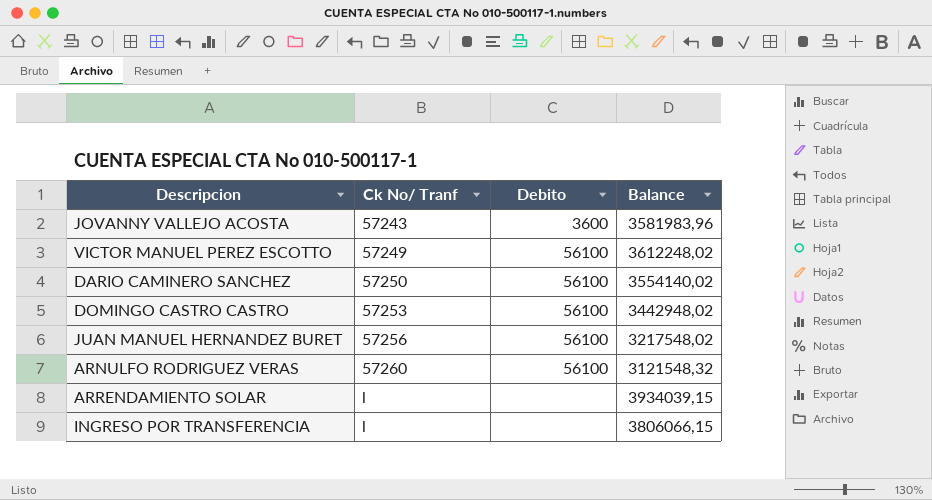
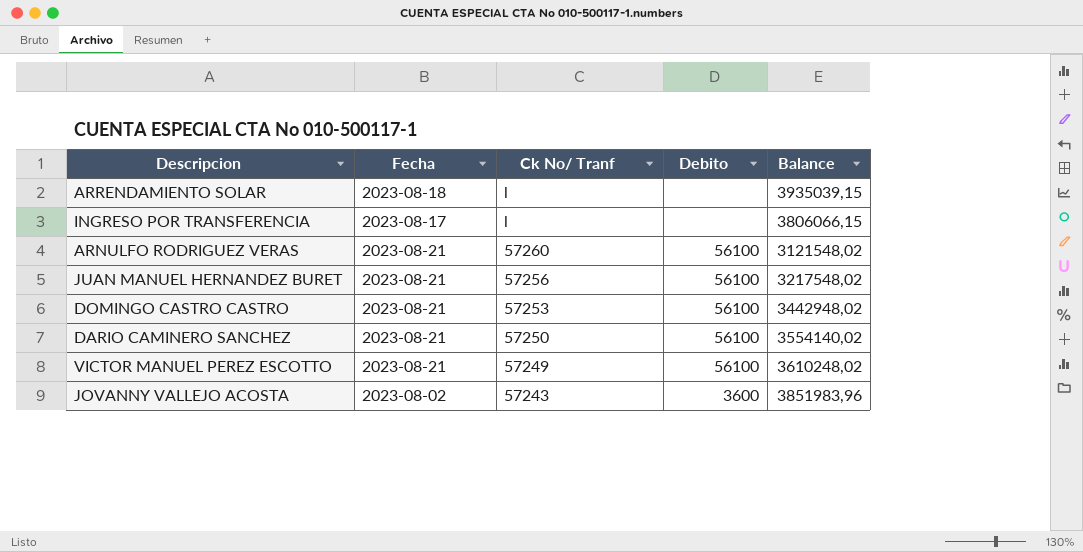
row order: Ck No/ Tranf ascending -> Ck No/ Tranf descending
column Fecha | position: none -> 2
ARRENDAMIENTO SOLAR | Balance: 3934039,15 -> 3935039,15
ARNULFO RODRIGUEZ VERAS | Balance: 3121548,32 -> 3121548,02
VICTOR MANUEL PEREZ ESCOTTO | Balance: 3612248,02 -> 3610248,02
JOVANNY VALLEJO ACOSTA | Balance: 3581983,96 -> 3851983,96

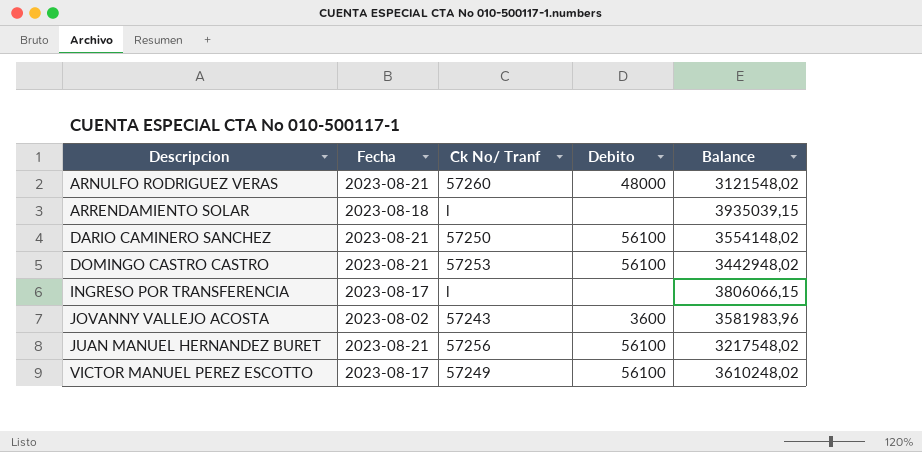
row order: Ck No/ Tranf descending -> Descripcion ascending
ARNULFO RODRIGUEZ VERAS | Debito: 56100 -> 48000
DARIO CAMINERO SANCHEZ | Balance: 3554140,02 -> 3554148,02
JOVANNY VALLEJO ACOSTA | Balance: 3851983,96 -> 3581983,96
VICTOR MANUEL PEREZ ESCOTTO | Fecha: 2023-08-21 -> 2023-08-17

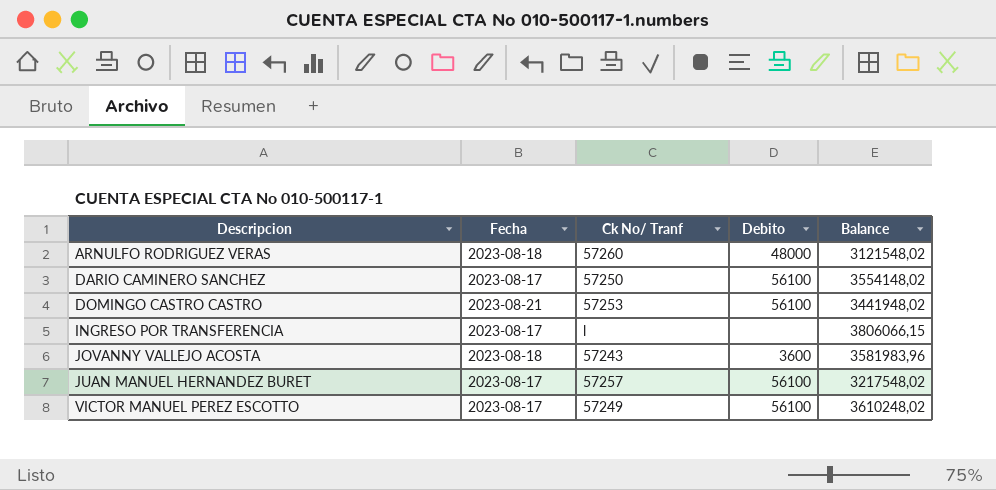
row ARRENDAMIENTO SOLAR: 2023-08-18 | l | none | 3935039,15 -> none
ARNULFO RODRIGUEZ VERAS | Fecha: 2023-08-21 -> 2023-08-18
DARIO CAMINERO SANCHEZ | Fecha: 2023-08-21 -> 2023-08-17
DOMINGO CASTRO CASTRO | Balance: 3442948,02 -> 3441948,02
JOVANNY VALLEJO ACOSTA | Fecha: 2023-08-02 -> 2023-08-18
JUAN MANUEL HERNANDEZ BURET | Fecha: 2023-08-21 -> 2023-08-17
JUAN MANUEL HERNANDEZ BURET | Ck No/ Tranf: 57256 -> 57257

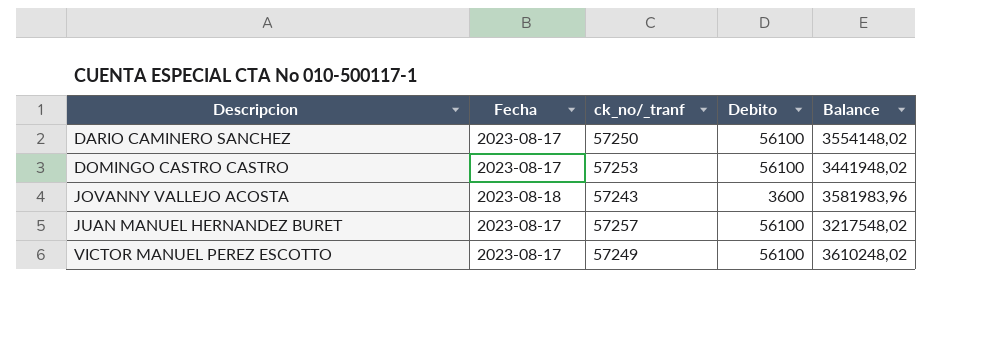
column name: Ck No/ Tranf -> ck_no/_tranf
row ARNULFO RODRIGUEZ VERAS: 2023-08-18 | 57260 | 48000 | 3121548,02 -> none
row INGRESO POR TRANSFERENCIA: 2023-08-17 | l | none | 3806066,15 -> none
DOMINGO CASTRO CASTRO | Fecha: 2023-08-21 -> 2023-08-17

